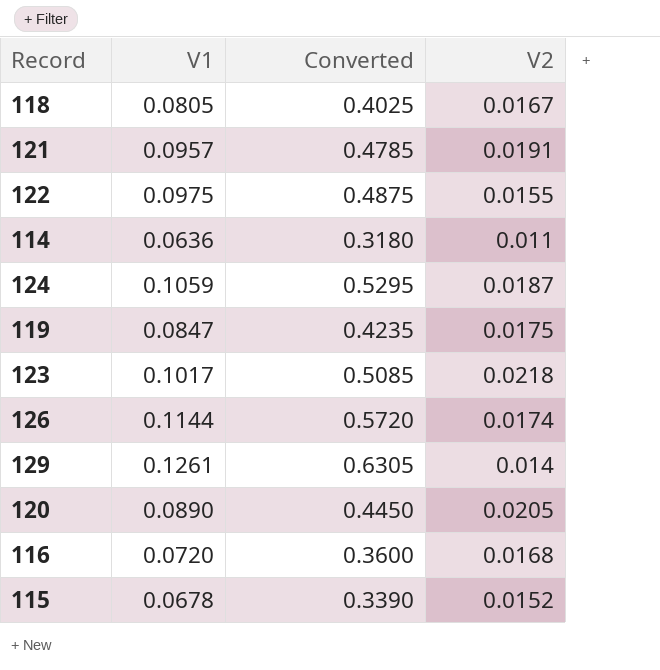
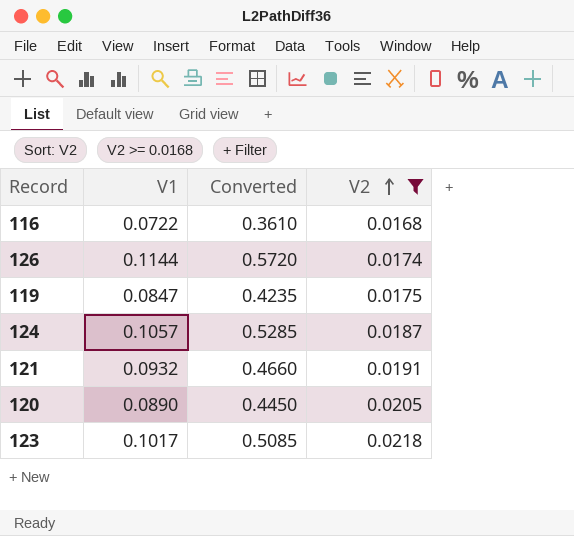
filter: none -> V2 >= 0.0168
row order: none -> V2 ascending
116 | V1: 0.0720 -> 0.0722
116 | Converted: 0.3600 -> 0.3610
124 | V1: 0.1059 -> 0.1057
124 | Converted: 0.5295 -> 0.5285
121 | V1: 0.0957 -> 0.0932
121 | Converted: 0.4785 -> 0.4660

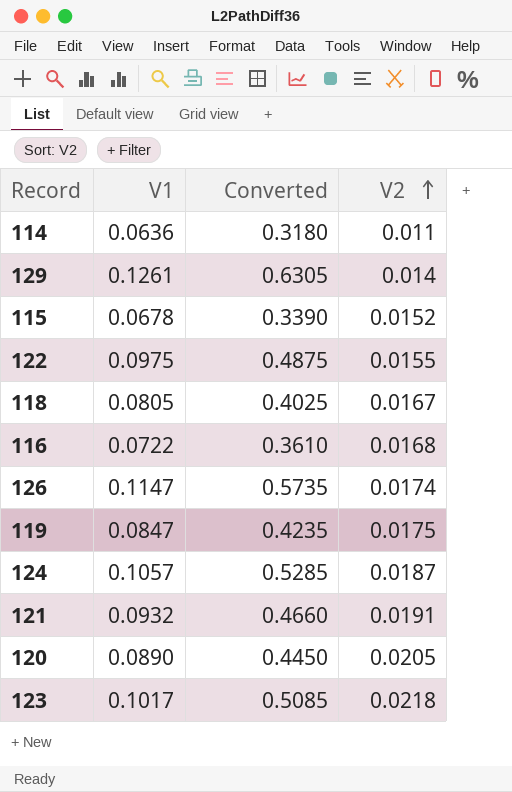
filter: V2 >= 0.0168 -> none
126 | V1: 0.1144 -> 0.1147
126 | Converted: 0.5720 -> 0.5735

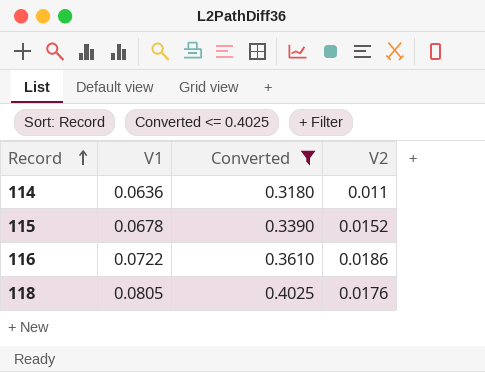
filter: none -> Converted <= 0.4025
row order: V2 ascending -> Record ascending
116 | V2: 0.0168 -> 0.0186
118 | V2: 0.0167 -> 0.0176

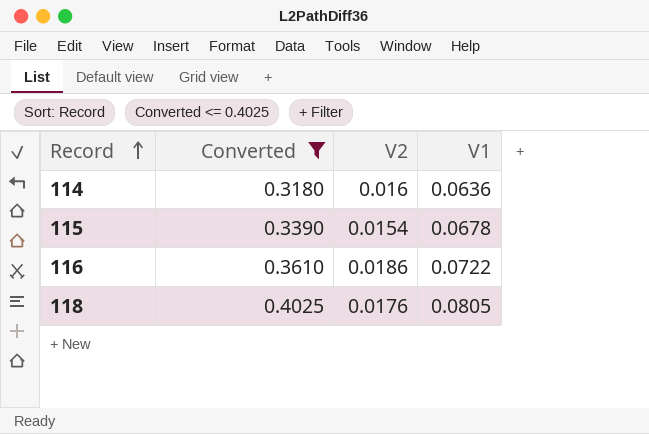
column V1 | position: 2 -> 4
114 | V2: 0.011 -> 0.016
115 | V2: 0.0152 -> 0.0154

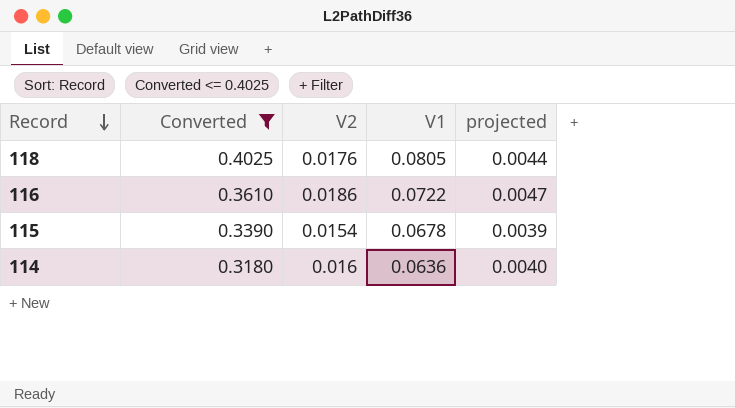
row order: Record ascending -> Record descending
column projected | formula: none -> [V2] * 0.25

